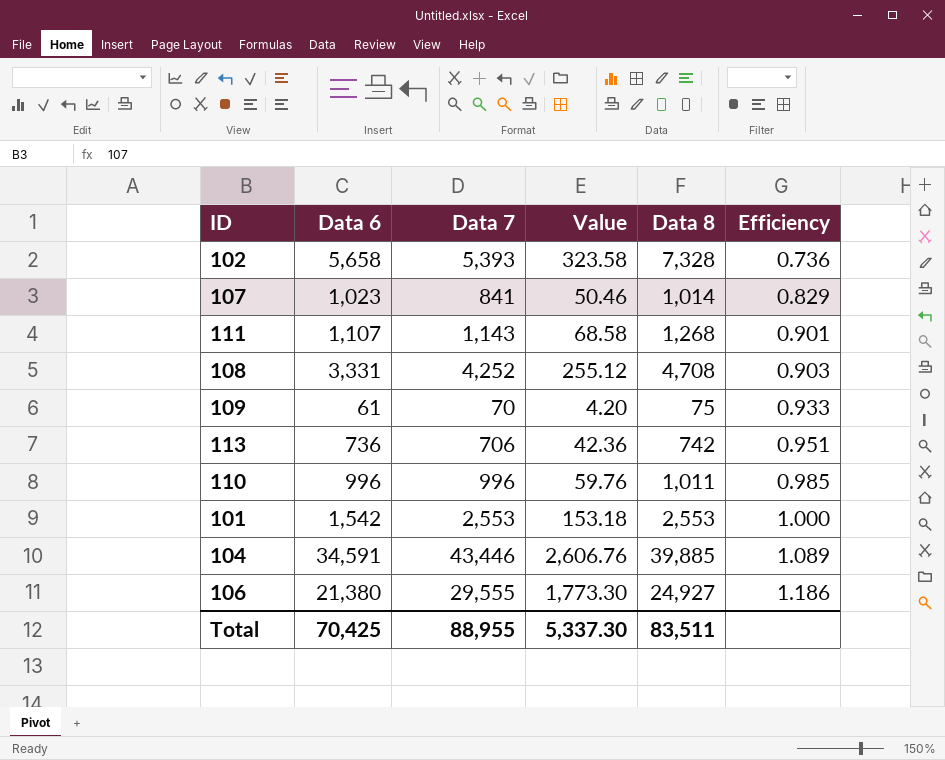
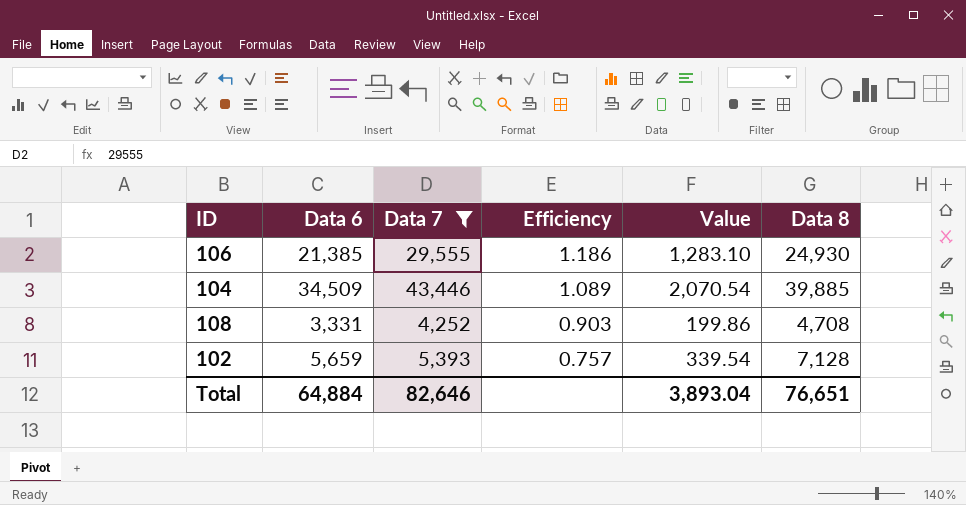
filter: none -> Data 7 >= 4,252
row order: Efficiency ascending -> Efficiency descending
column Efficiency | position: 6 -> 4
column Value | formula: [Data 7] * 0.06 -> [Data 6] * 0.06
106 | Data 6: 21,380 -> 21,385
106 | Data 8: 24,927 -> 24,930
104 | Data 6: 34,591 -> 34,509
102 | Data 6: 5,658 -> 5,659
102 | Efficiency: 0.736 -> 0.757
102 | Data 8: 7,328 -> 7,128
Total | Data 6: 70,425 -> 64,884
Total | Data 7: 88,955 -> 82,646
Total | Value: 5,337.30 -> 3,893.04
Total | Data 8: 83,511 -> 76,651

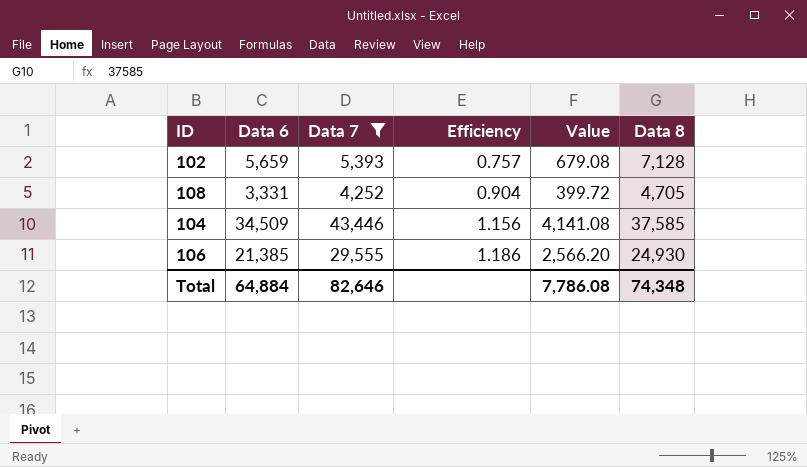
row order: Efficiency descending -> Efficiency ascending
column Value | formula: [Data 6] * 0.06 -> [Data 6] * 0.12
108 | Efficiency: 0.903 -> 0.904
108 | Data 8: 4,708 -> 4,705
104 | Efficiency: 1.089 -> 1.156
104 | Data 8: 39,885 -> 37,585
Total | Value: 3,893.04 -> 7,786.08
Total | Data 8: 76,651 -> 74,348

